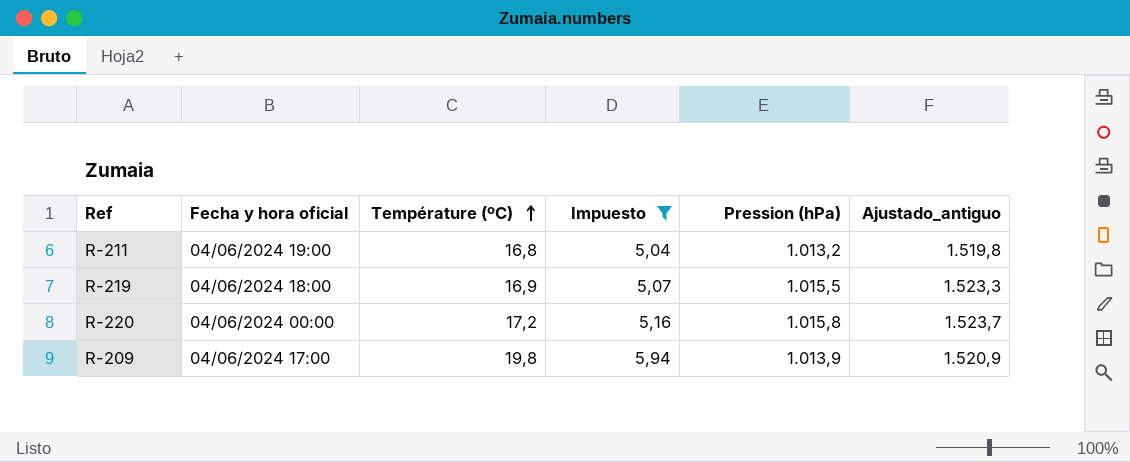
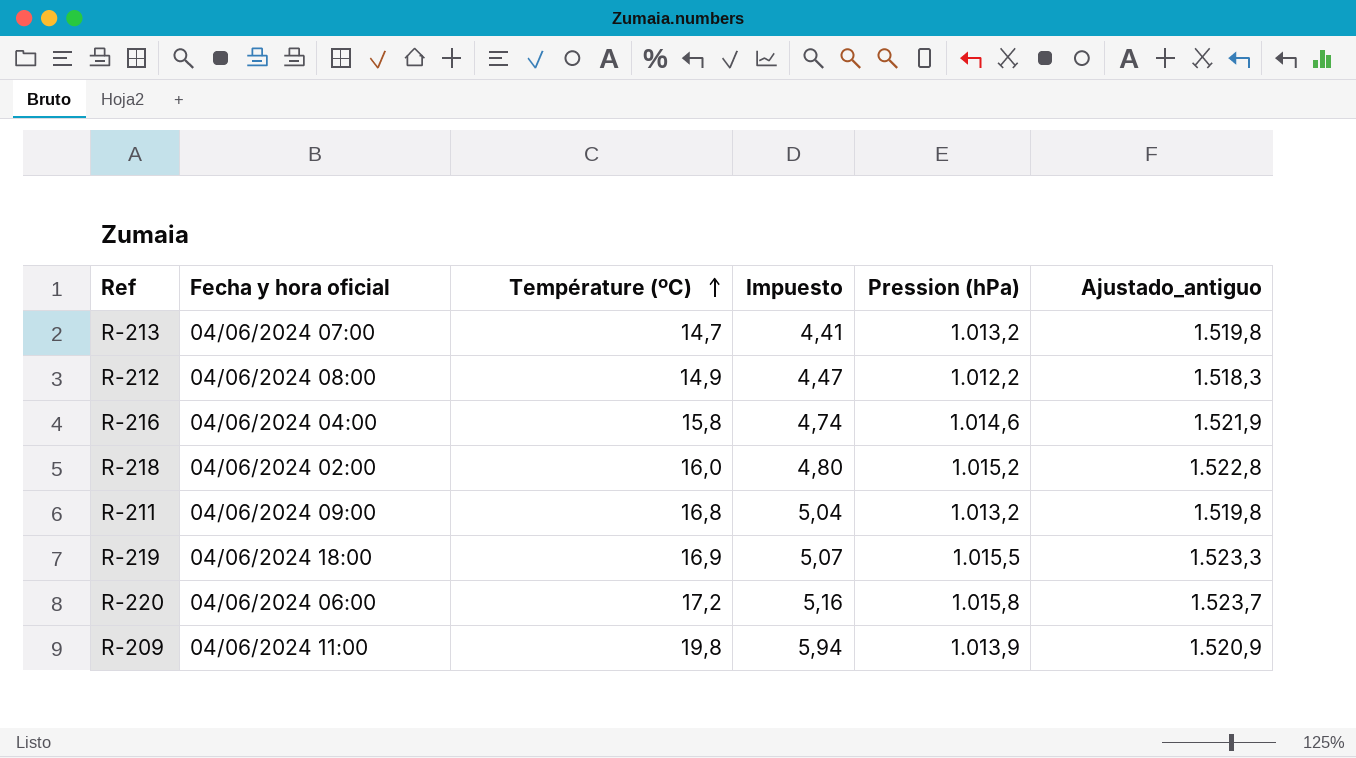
filter: Impuesto >= 5,04 -> none
R-211 | Fecha y hora oficial: 04/06/2024 19:00 -> 04/06/2024 09:00
R-220 | Fecha y hora oficial: 04/06/2024 00:00 -> 04/06/2024 06:00
R-209 | Fecha y hora oficial: 04/06/2024 17:00 -> 04/06/2024 11:00

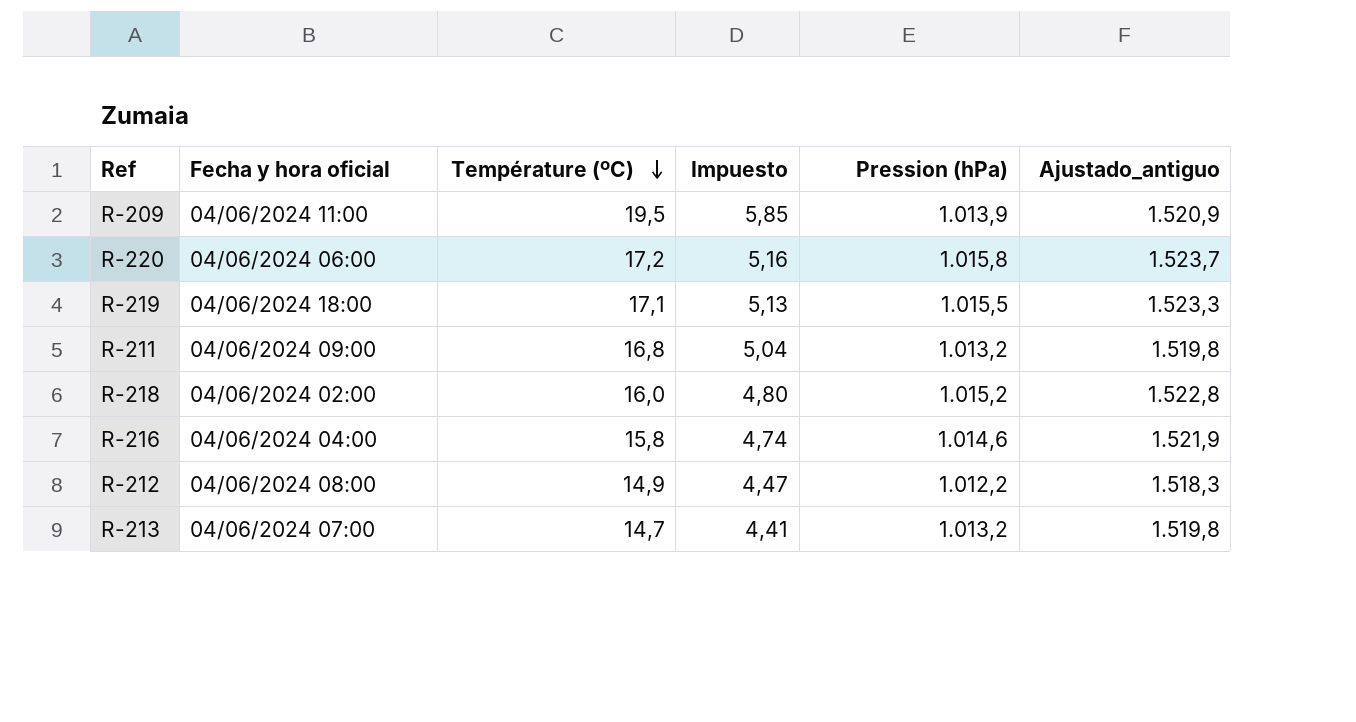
row order: Température (ºC) ascending -> Température (ºC) descending
R-209 | Température (ºC): 19,8 -> 19,5
R-209 | Impuesto: 5,94 -> 5,85
R-219 | Température (ºC): 16,9 -> 17,1
R-219 | Impuesto: 5,07 -> 5,13

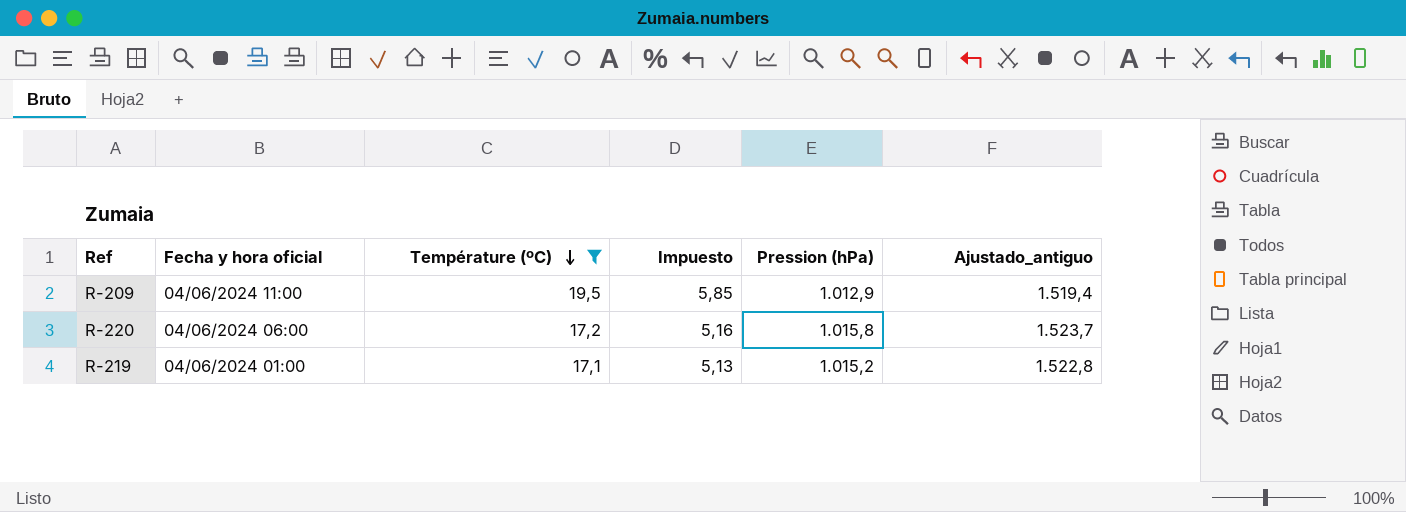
filter: none -> Température (ºC) >= 17,1
R-209 | Pression (hPa): 1.013,9 -> 1.012,9
R-209 | Ajustado_antiguo: 1.520,9 -> 1.519,4
R-219 | Fecha y hora oficial: 04/06/2024 18:00 -> 04/06/2024 01:00
R-219 | Pression (hPa): 1.015,5 -> 1.015,2
R-219 | Ajustado_antiguo: 1.523,3 -> 1.522,8

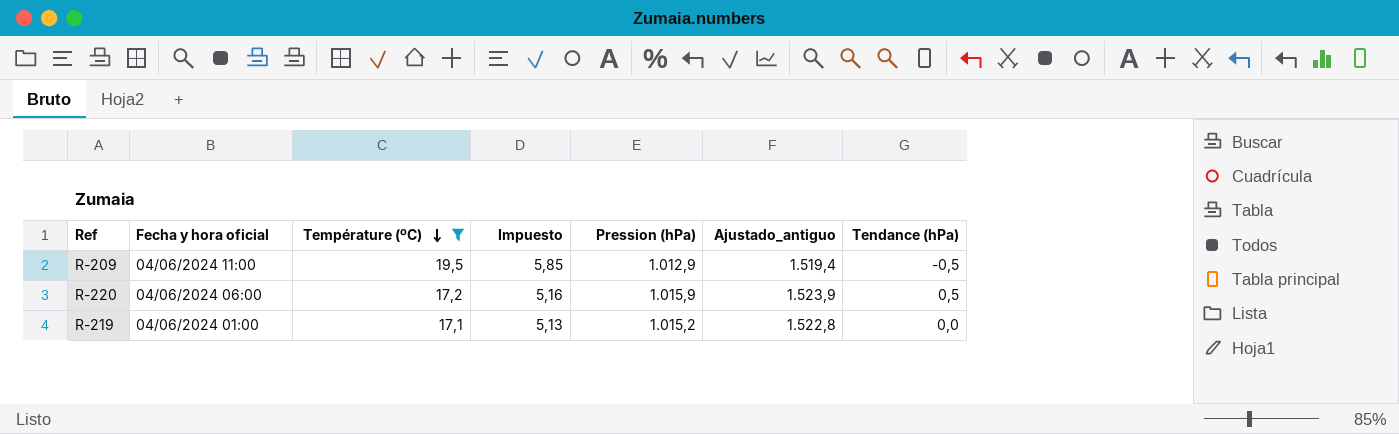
column Tendance (hPa) | position: none -> 7
R-220 | Pression (hPa): 1.015,8 -> 1.015,9
R-220 | Ajustado_antiguo: 1.523,7 -> 1.523,9

